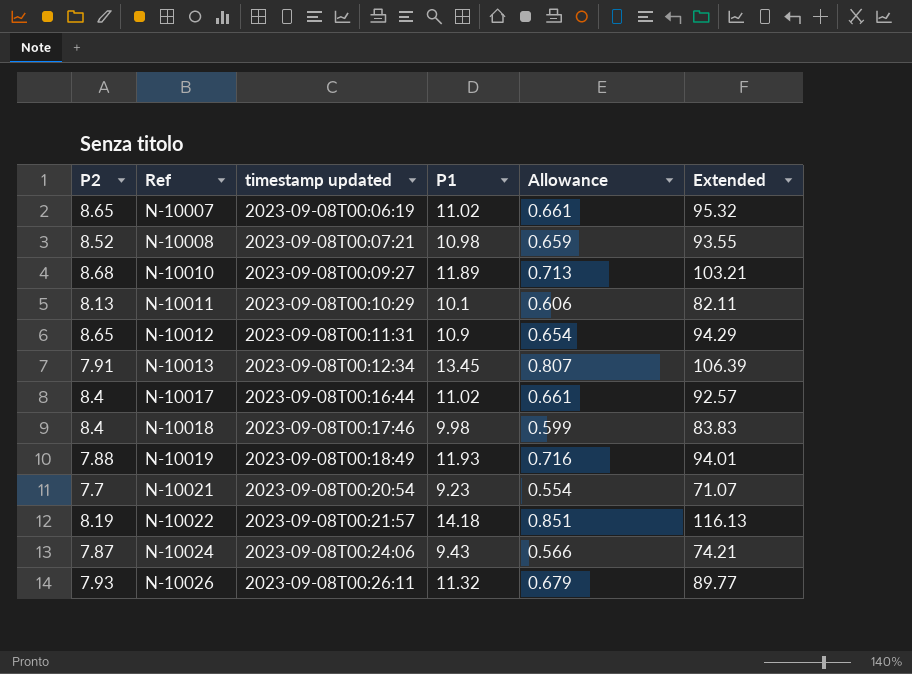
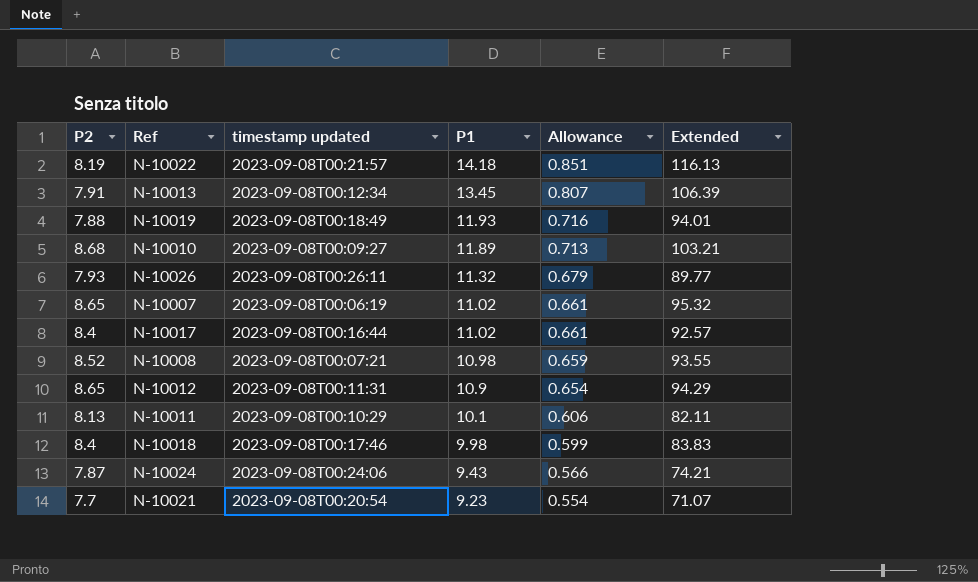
row order: Ref ascending -> P1 descending

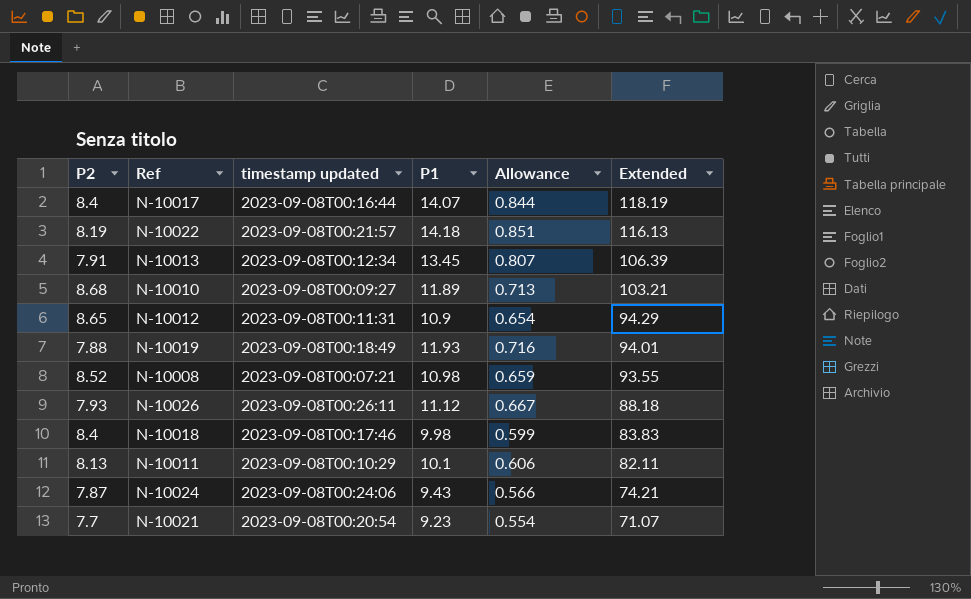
row order: P1 descending -> Extended descending
row N-10007: 8.65 | 2023-09-08T00:06:19 | 11.02 | 0.661 | 95.32 -> none
N-10017 | P1: 11.02 -> 14.07
N-10017 | Allowance: 0.661 -> 0.844
N-10017 | Extended: 92.57 -> 118.19
N-10026 | P1: 11.32 -> 11.12
N-10026 | Allowance: 0.679 -> 0.667
N-10026 | Extended: 89.77 -> 88.18

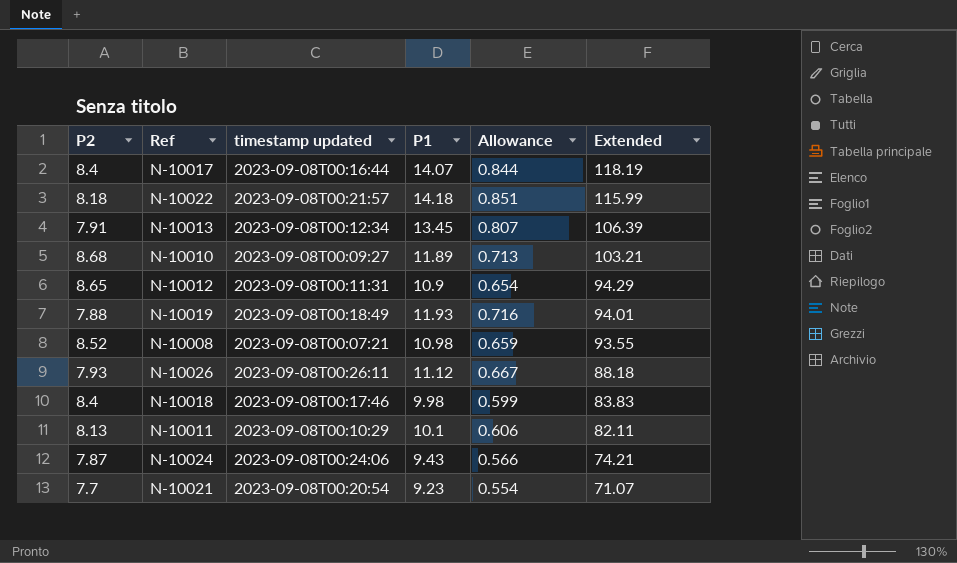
N-10022 | P2: 8.19 -> 8.18
N-10022 | Extended: 116.13 -> 115.99

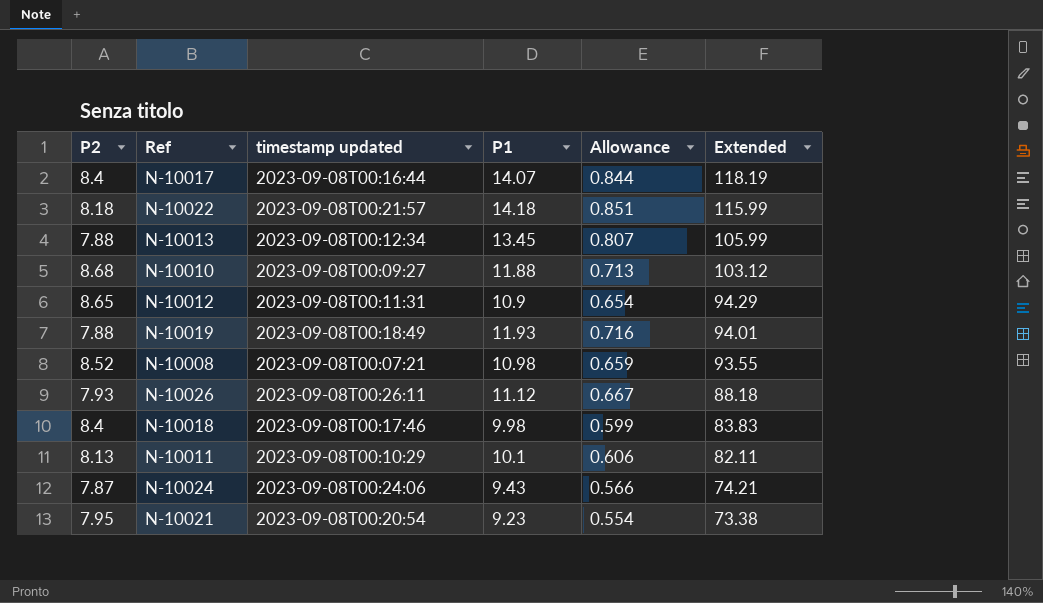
N-10013 | P2: 7.91 -> 7.88
N-10013 | Extended: 106.39 -> 105.99
N-10010 | P1: 11.89 -> 11.88
N-10010 | Extended: 103.21 -> 103.12
N-10021 | P2: 7.7 -> 7.95
N-10021 | Extended: 71.07 -> 73.38

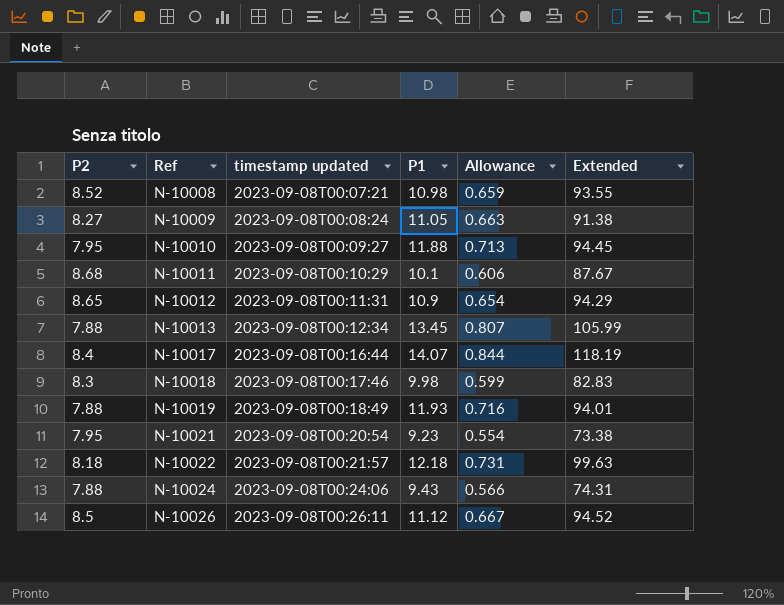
row order: Extended descending -> Ref ascending
row N-10009: none -> 8.27 | 2023-09-08T00:08:24 | 11.05 | 0.663 | 91.38
N-10010 | P2: 8.68 -> 7.95
N-10010 | Extended: 103.12 -> 94.45
N-10011 | P2: 8.13 -> 8.68
N-10011 | Extended: 82.11 -> 87.67
N-10018 | P2: 8.4 -> 8.3
N-10018 | Extended: 83.83 -> 82.83
N-10022 | P1: 14.18 -> 12.18
N-10022 | Allowance: 0.851 -> 0.731
N-10022 | Extended: 115.99 -> 99.63
N-10024 | P2: 7.87 -> 7.88
N-10024 | Extended: 74.21 -> 74.31
N-10026 | P2: 7.93 -> 8.5
N-10026 | Extended: 88.18 -> 94.52

